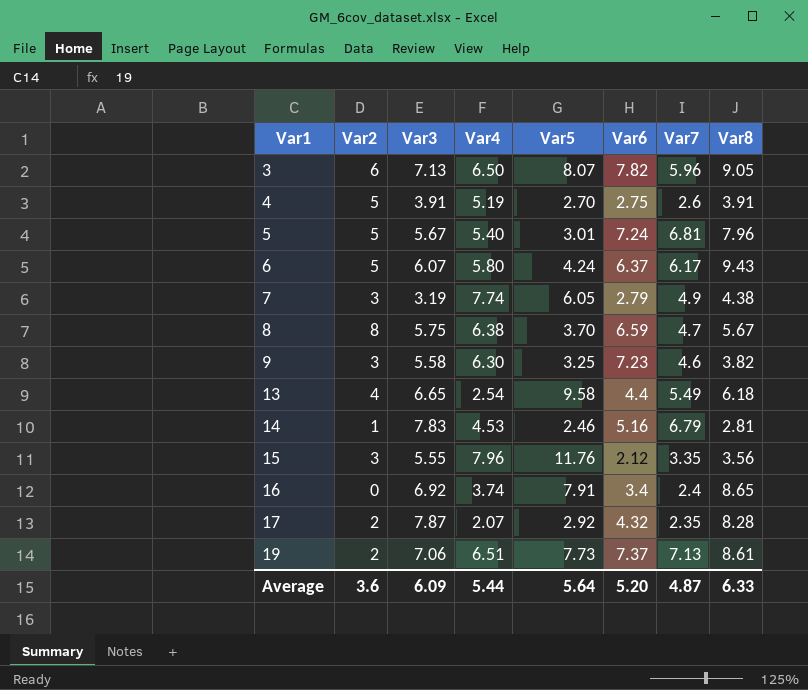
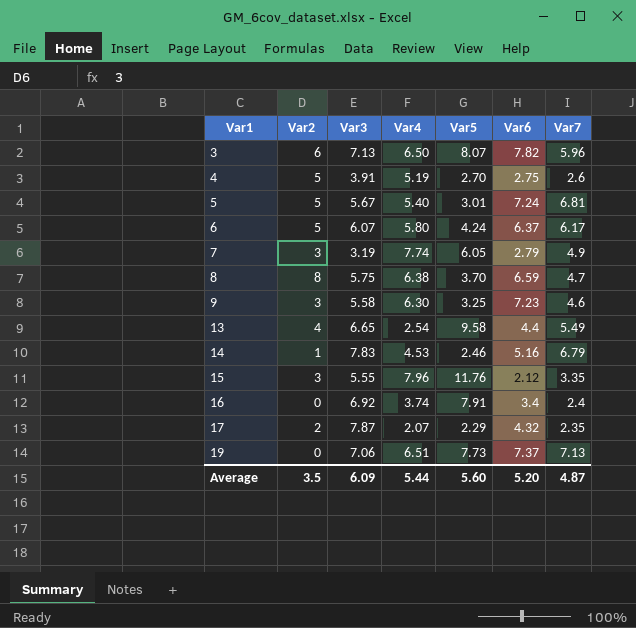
column Var8 | position: 8 -> none
17 | Var5: 2.92 -> 2.29
19 | Var2: 2 -> 0
Average | Var2: 3.6 -> 3.5
Average | Var5: 5.64 -> 5.60

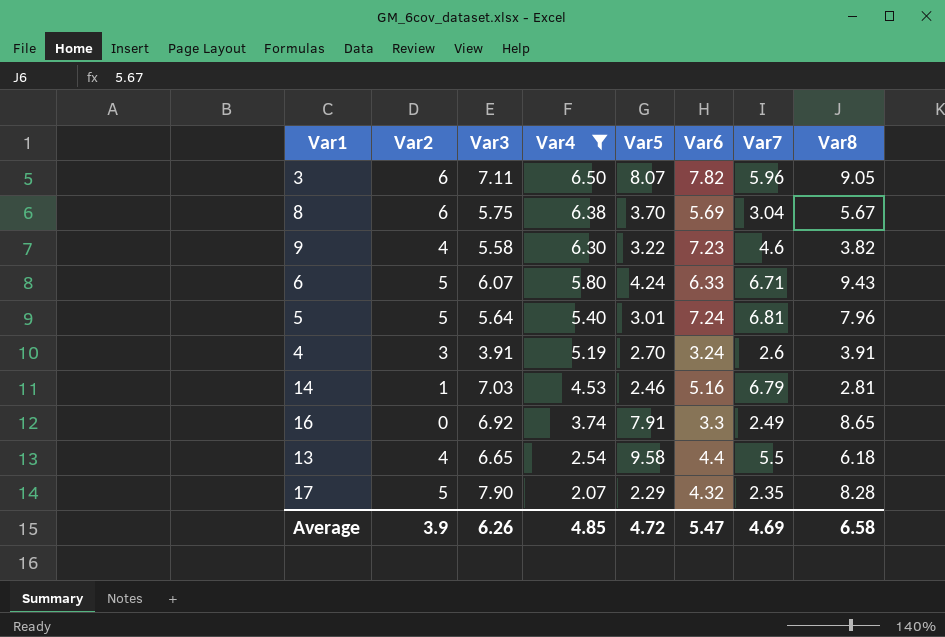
filter: none -> Var4 <= 6.50
row order: Var1 ascending -> Var4 descending
column Var8 | position: none -> 8
3 | Var3: 7.13 -> 7.11
8 | Var2: 8 -> 6
8 | Var6: 6.59 -> 5.69
8 | Var7: 4.7 -> 3.04
9 | Var2: 3 -> 4
9 | Var5: 3.25 -> 3.22
6 | Var6: 6.37 -> 6.33
6 | Var7: 6.17 -> 6.71
5 | Var3: 5.67 -> 5.64
4 | Var2: 5 -> 3
4 | Var6: 2.75 -> 3.24
14 | Var3: 7.83 -> 7.03
16 | Var6: 3.4 -> 3.3
16 | Var7: 2.4 -> 2.49
13 | Var7: 5.49 -> 5.5
17 | Var2: 2 -> 5
17 | Var3: 7.87 -> 7.90
Average | Var2: 3.5 -> 3.9
Average | Var3: 6.09 -> 6.26
Average | Var4: 5.44 -> 4.85
Average | Var5: 5.60 -> 4.72
Average | Var6: 5.20 -> 5.47
Average | Var7: 4.87 -> 4.69

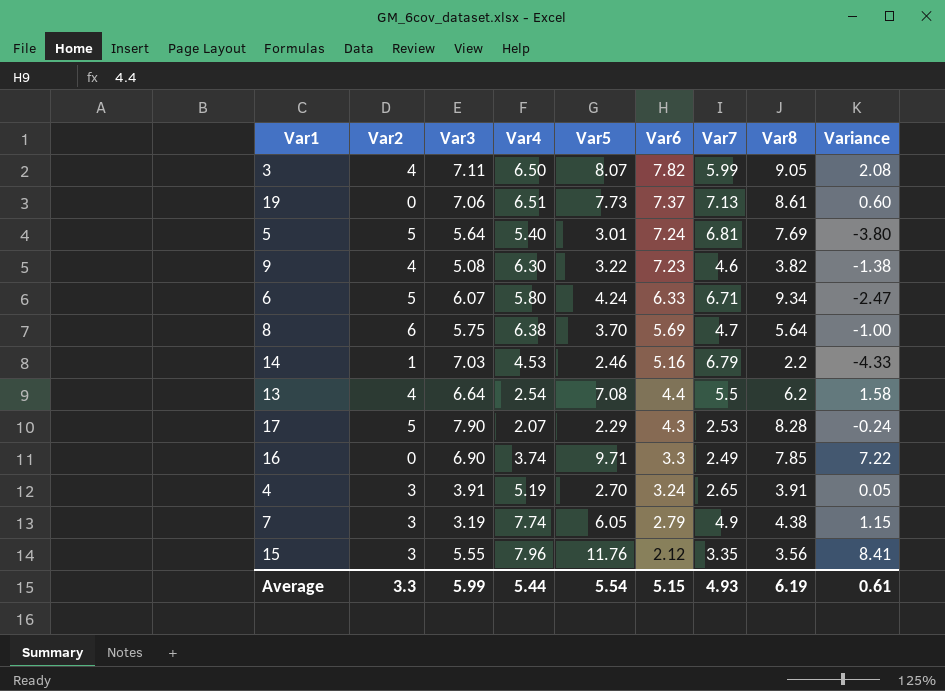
filter: Var4 <= 6.50 -> none
row order: Var4 descending -> Var6 descending
column Variance | formula: none -> [Var5] - [Var7]
3 | Var2: 6 -> 4
3 | Var7: 5.96 -> 5.99
5 | Var8: 7.96 -> 7.69
9 | Var3: 5.58 -> 5.08
6 | Var8: 9.43 -> 9.34
8 | Var7: 3.04 -> 4.7
8 | Var8: 5.67 -> 5.64
14 | Var8: 2.81 -> 2.2
13 | Var3: 6.65 -> 6.64
13 | Var5: 9.58 -> 7.08
13 | Var8: 6.18 -> 6.2
17 | Var6: 4.32 -> 4.3
17 | Var7: 2.35 -> 2.53
16 | Var3: 6.92 -> 6.90
16 | Var5: 7.91 -> 9.71
16 | Var8: 8.65 -> 7.85
4 | Var7: 2.6 -> 2.65
Average | Var2: 3.9 -> 3.3
Average | Var3: 6.26 -> 5.99
Average | Var4: 4.85 -> 5.44
Average | Var5: 4.72 -> 5.54
Average | Var6: 5.47 -> 5.15
Average | Var7: 4.69 -> 4.93
Average | Var8: 6.58 -> 6.19

